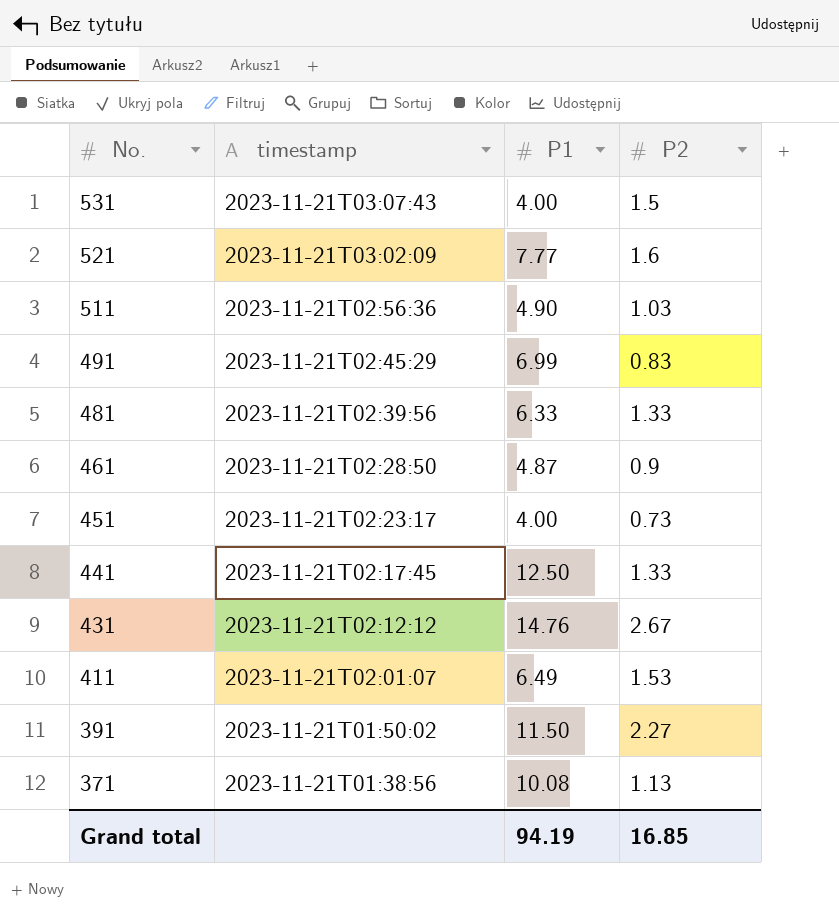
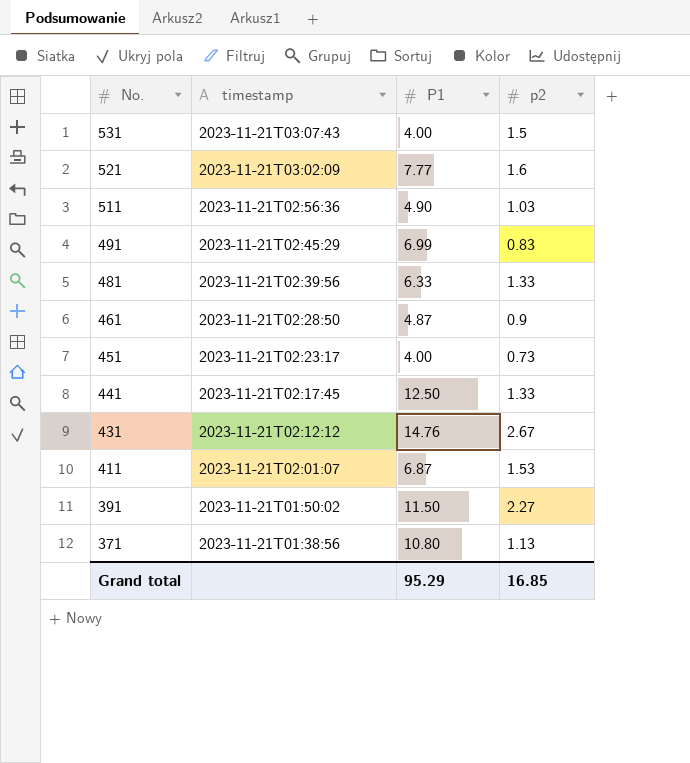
column name: P2 -> p2
411 | P1: 6.49 -> 6.87
371 | P1: 10.08 -> 10.80
Grand total | P1: 94.19 -> 95.29

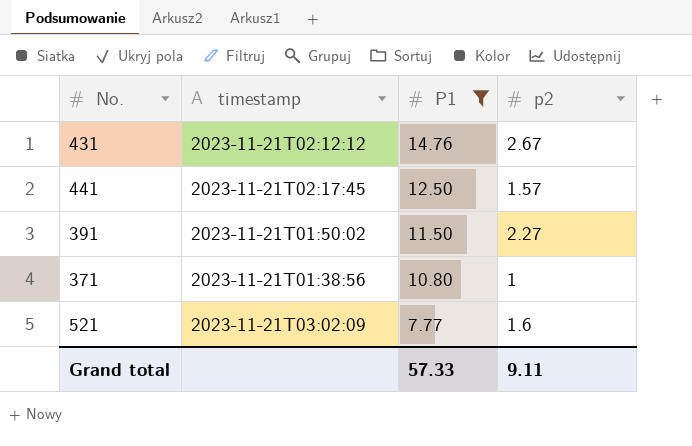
filter: none -> P1 >= 7.77
row order: No. descending -> P1 descending
441 | p2: 1.33 -> 1.57
371 | p2: 1.13 -> 1
Grand total | P1: 95.29 -> 57.33
Grand total | p2: 16.85 -> 9.11

